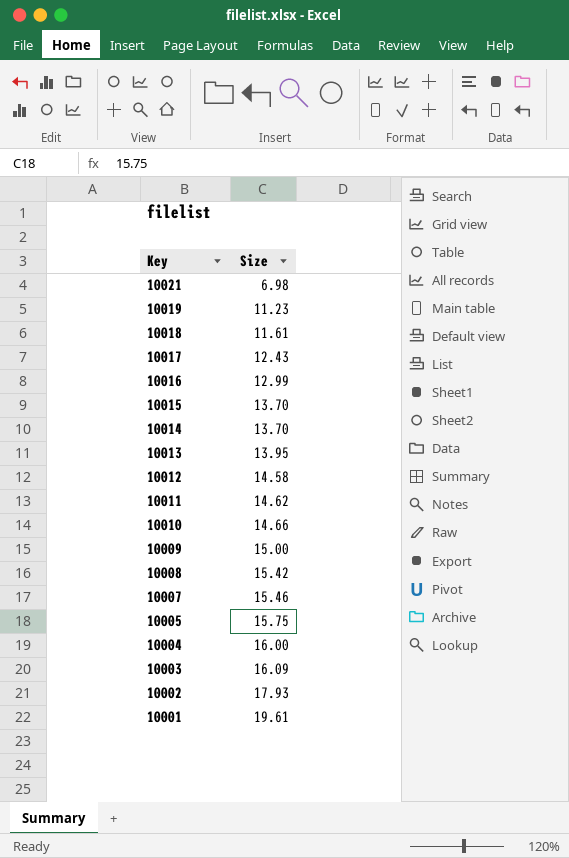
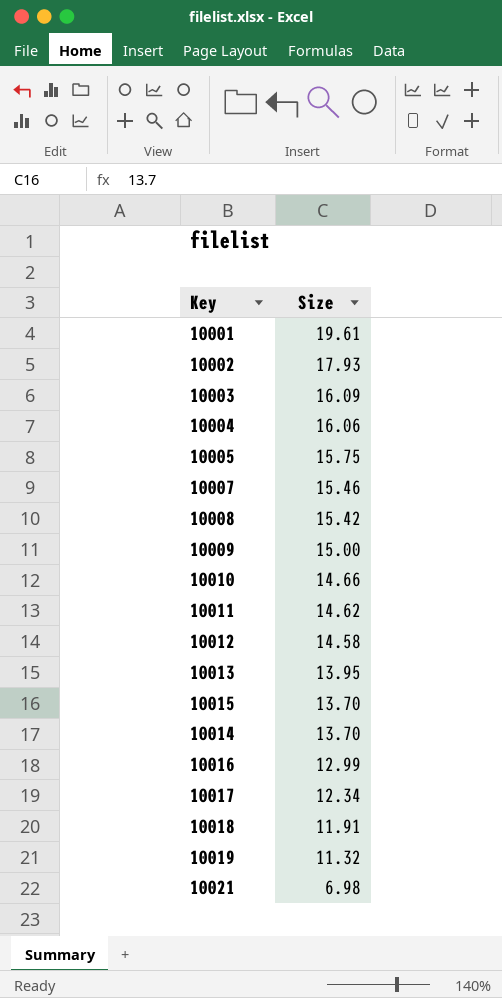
row order: Key descending -> Size descending
10004 | Size: 16.00 -> 16.06
10017 | Size: 12.43 -> 12.34
10018 | Size: 11.61 -> 11.91
10019 | Size: 11.23 -> 11.32

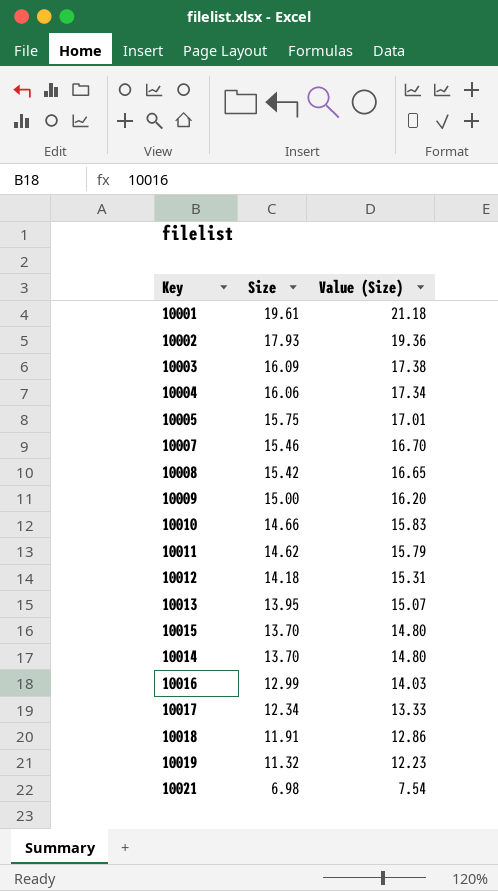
column Value (Size) | formula: none -> [Size] * 1.08
10012 | Size: 14.58 -> 14.18

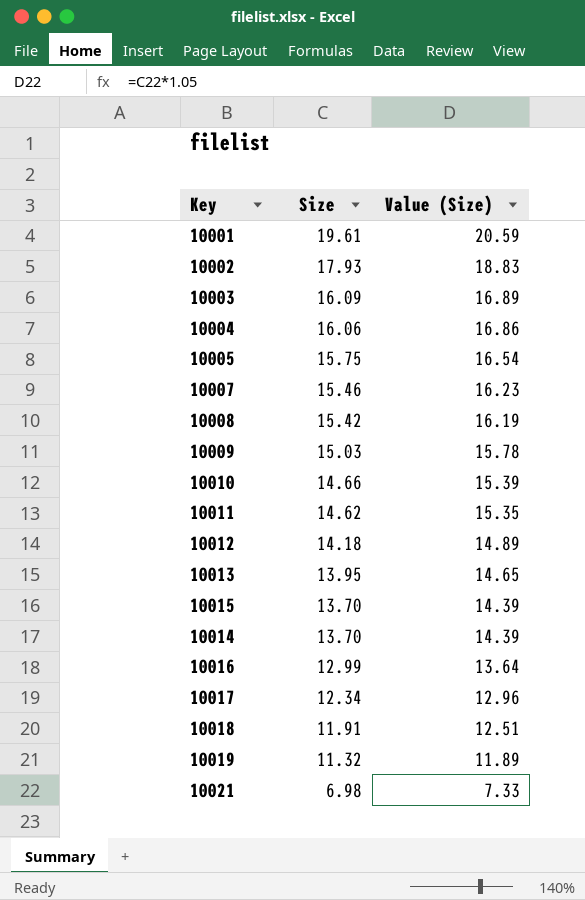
column Value (Size) | formula: [Size] * 1.08 -> [Size] * 1.05
10009 | Size: 15.00 -> 15.03

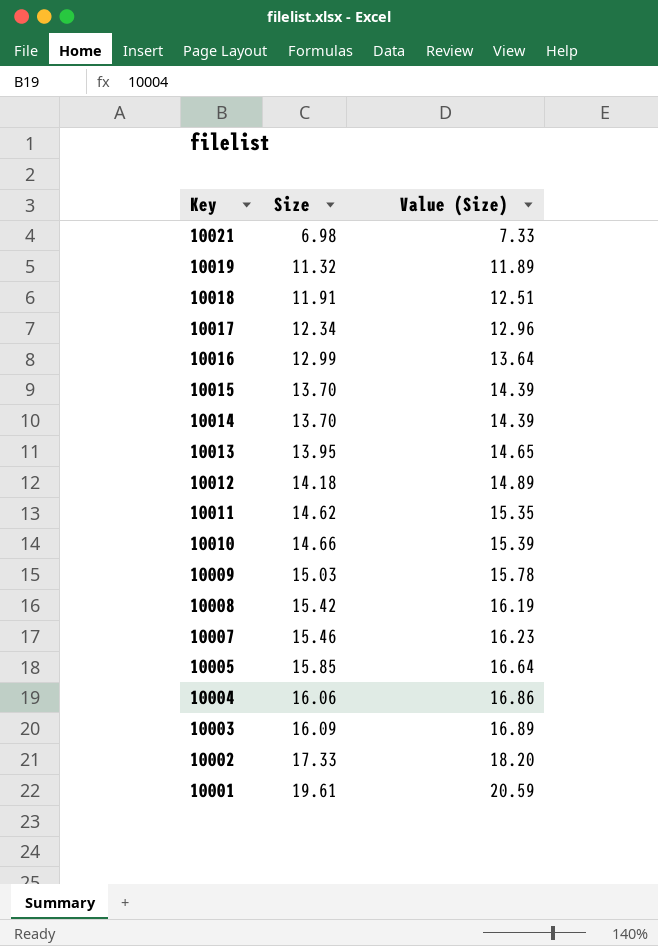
row order: Size descending -> Key descending
10005 | Size: 15.75 -> 15.85
10005 | Value (Size): 16.54 -> 16.64
10002 | Size: 17.93 -> 17.33
10002 | Value (Size): 18.83 -> 18.20

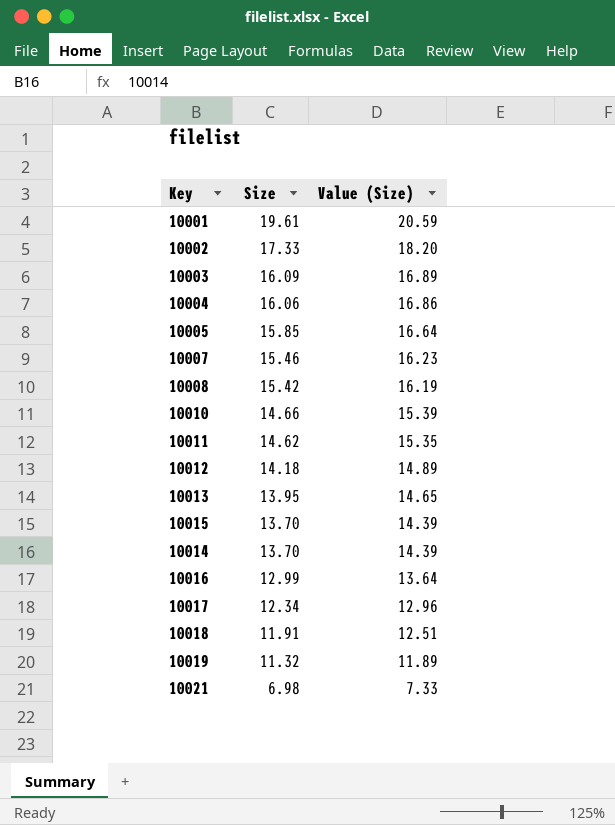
row order: Key descending -> Size descending
row 10009: 15.03 | 15.78 -> none

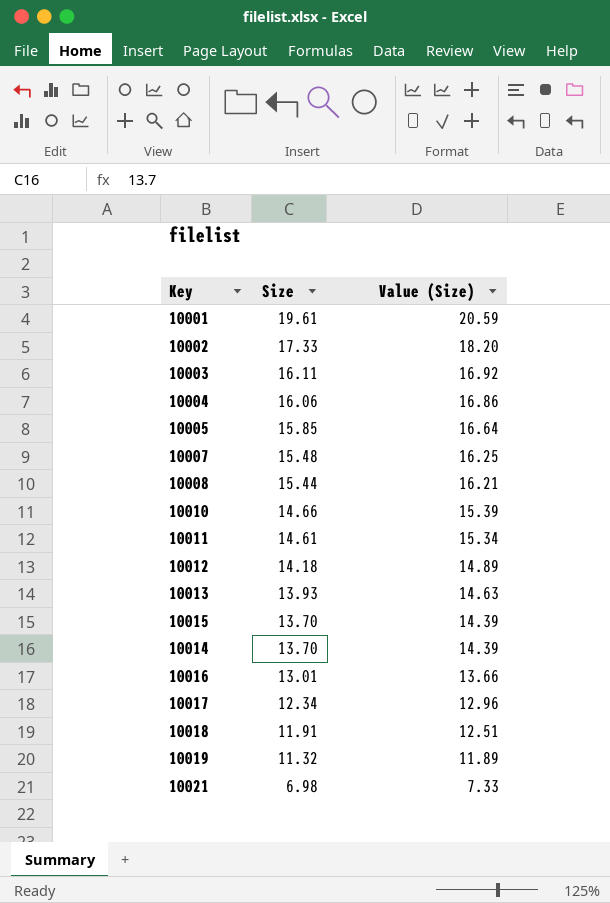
10003 | Size: 16.09 -> 16.11
10003 | Value (Size): 16.89 -> 16.92
10007 | Size: 15.46 -> 15.48
10007 | Value (Size): 16.23 -> 16.25
10008 | Size: 15.42 -> 15.44
10008 | Value (Size): 16.19 -> 16.21
10011 | Size: 14.62 -> 14.61
10011 | Value (Size): 15.35 -> 15.34
10013 | Size: 13.95 -> 13.93
10013 | Value (Size): 14.65 -> 14.63
10016 | Size: 12.99 -> 13.01
10016 | Value (Size): 13.64 -> 13.66

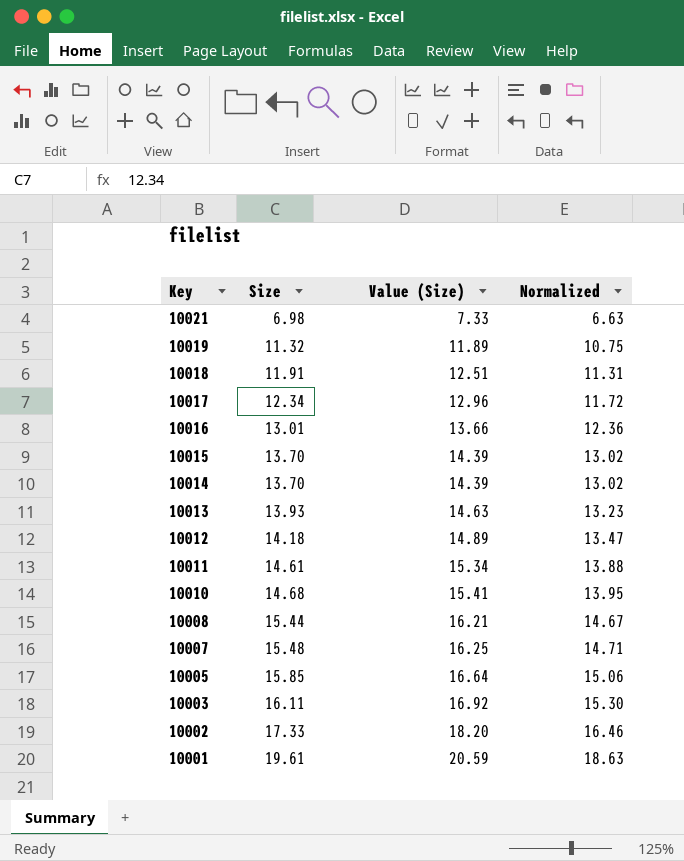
row order: Size descending -> Key descending
column Normalized | formula: none -> [Size] * 0.95
row 10004: 16.06 | 16.86 -> none
10010 | Size: 14.66 -> 14.68
10010 | Value (Size): 15.39 -> 15.41

